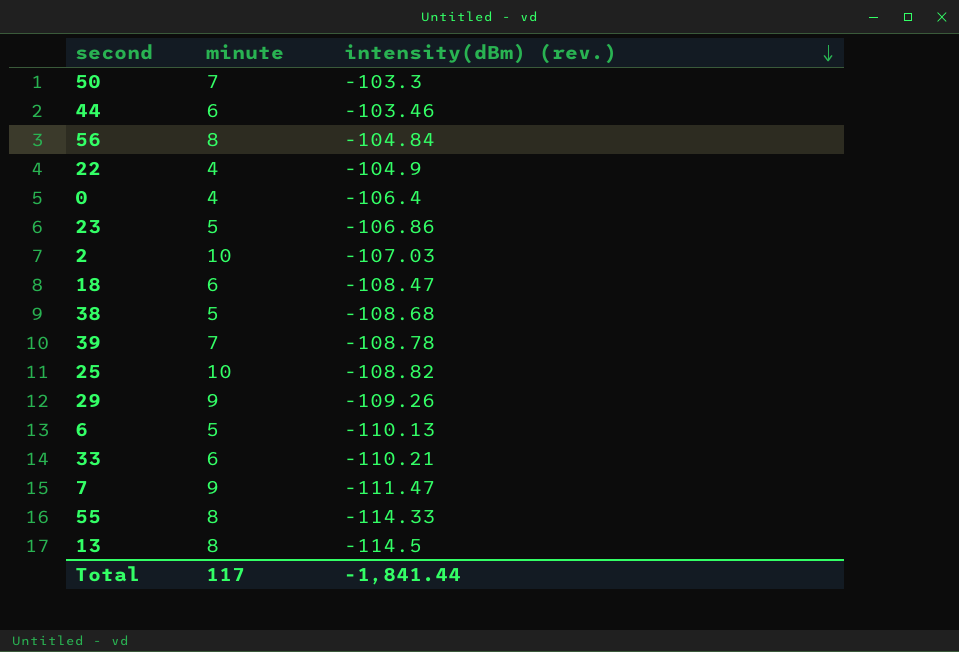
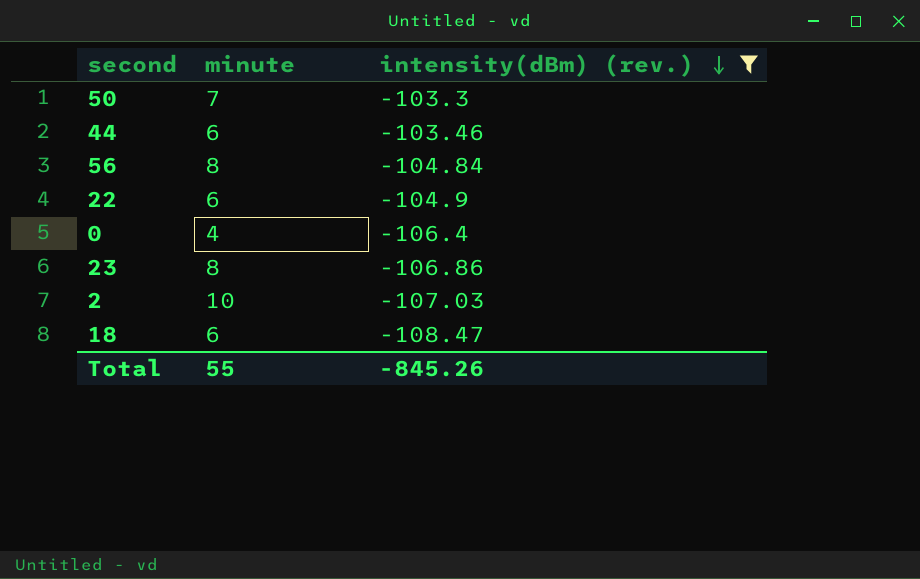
filter: none -> intensity(dBm) (rev.) >= -108.47
22 | minute: 4 -> 6
23 | minute: 5 -> 8
Total | minute: 117 -> 55
Total | intensity(dBm) (rev.): -1,841.44 -> -845.26

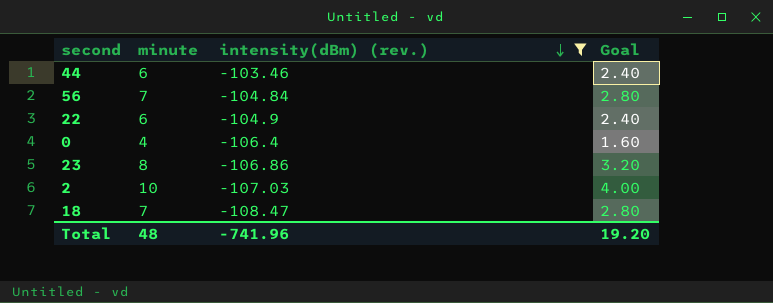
column Goal | formula: none -> [minute] * 0.4
row 50: 7 | -103.3 -> none
56 | minute: 8 -> 7
18 | minute: 6 -> 7
Total | minute: 55 -> 48
Total | intensity(dBm) (rev.): -845.26 -> -741.96

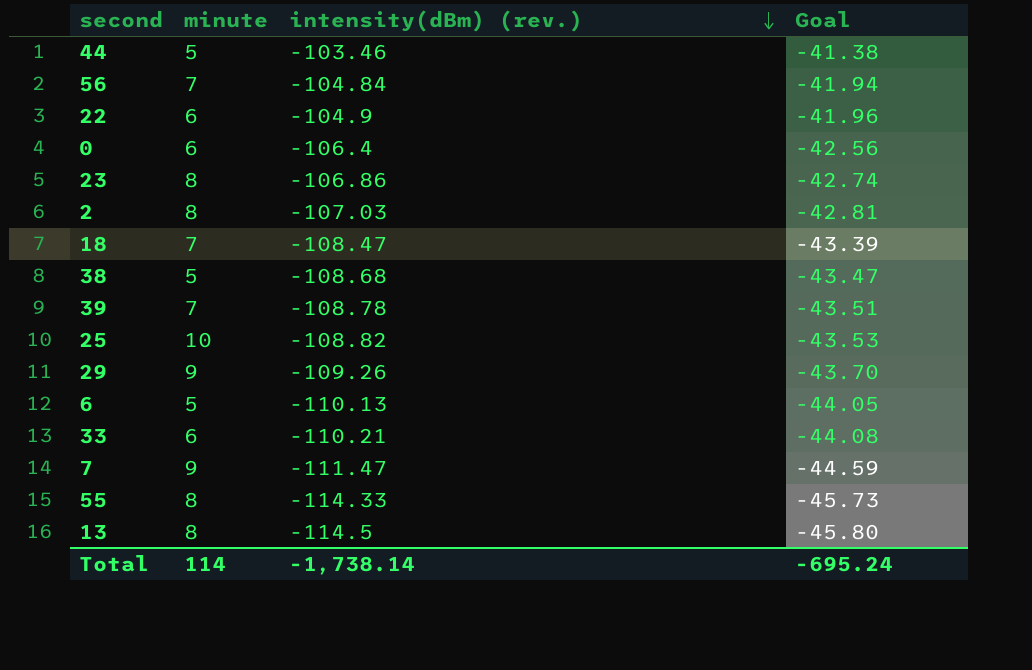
filter: intensity(dBm) (rev.) >= -108.47 -> none
column Goal | formula: [minute] * 0.4 -> [intensity(dBm) (rev.)] * 0.4
44 | minute: 6 -> 5
0 | minute: 4 -> 6
2 | minute: 10 -> 8
Total | minute: 48 -> 114
Total | intensity(dBm) (rev.): -741.96 -> -1,738.14
Total | Goal: 19.20 -> -695.24

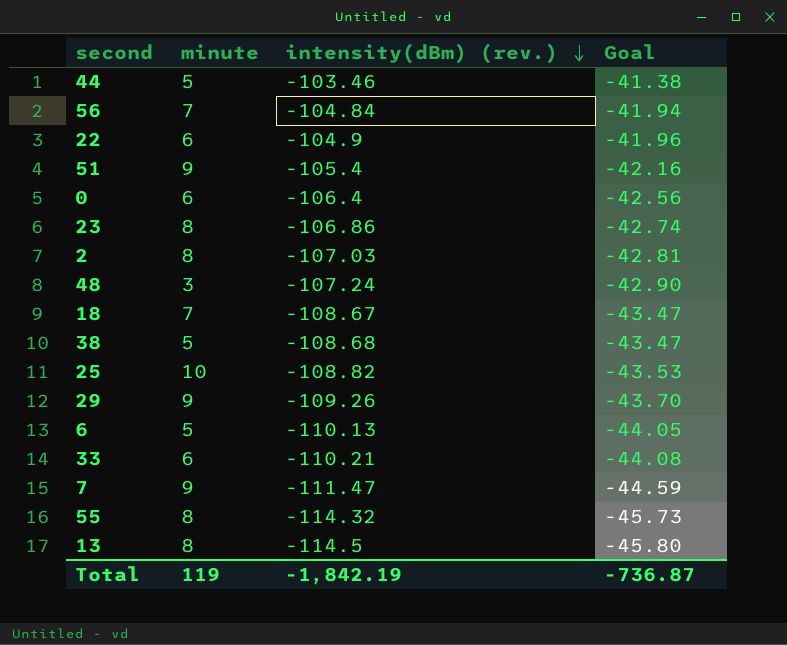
row 39: 7 | -108.78 | -43.51 -> none
row 51: none -> 9 | -105.4 | -42.16
row 48: none -> 3 | -107.24 | -42.90
18 | intensity(dBm) (rev.): -108.47 -> -108.67
18 | Goal: -43.39 -> -43.47
55 | intensity(dBm) (rev.): -114.33 -> -114.32
Total | minute: 114 -> 119
Total | intensity(dBm) (rev.): -1,738.14 -> -1,842.19
Total | Goal: -695.24 -> -736.87

